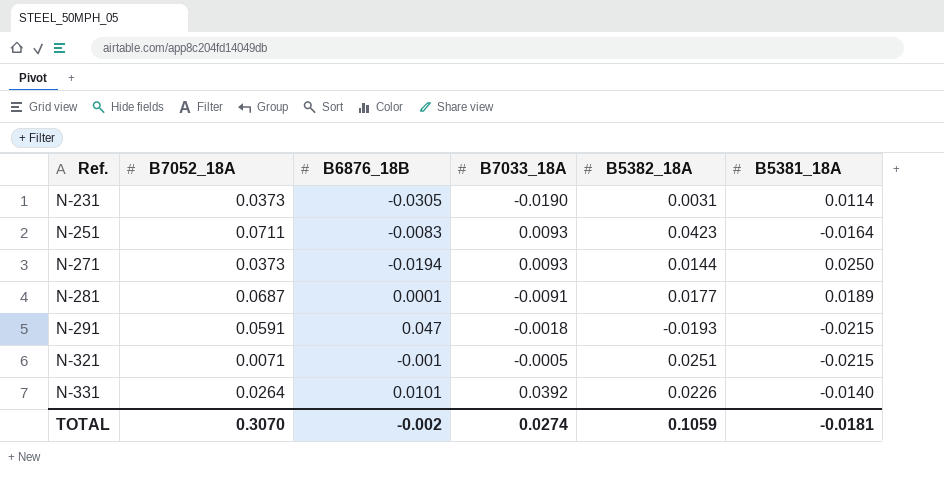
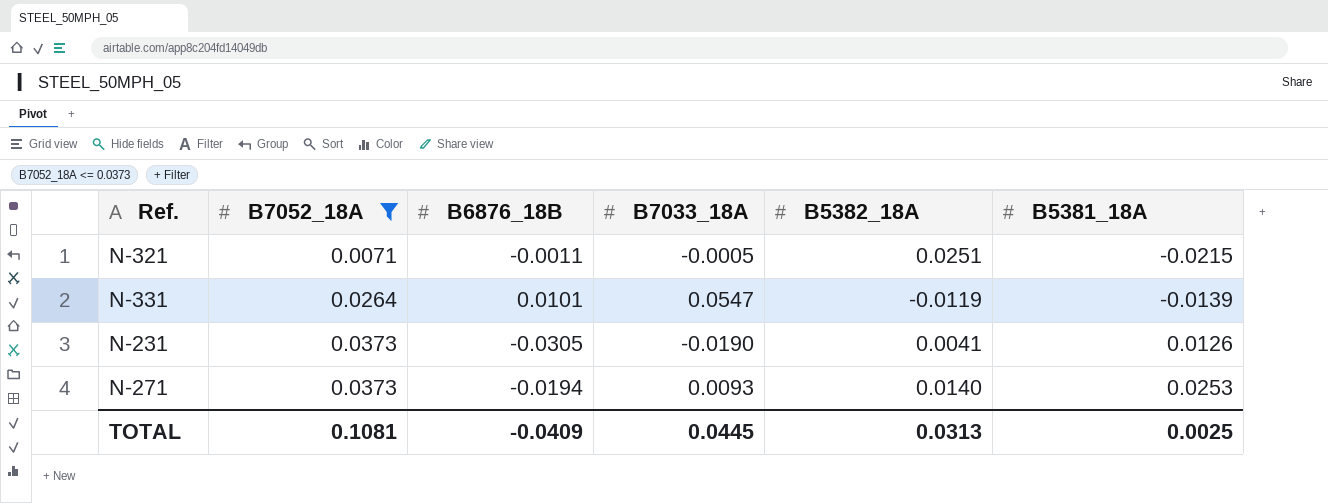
filter: none -> B7052_18A <= 0.0373
row order: Ref. ascending -> B7052_18A ascending
N-321 | B6876_18B: -0.001 -> -0.0011
N-331 | B7033_18A: 0.0392 -> 0.0547
N-331 | B5382_18A: 0.0226 -> -0.0119
N-331 | B5381_18A: -0.0140 -> -0.0139
N-231 | B5382_18A: 0.0031 -> 0.0041
N-231 | B5381_18A: 0.0114 -> 0.0126
N-271 | B5382_18A: 0.0144 -> 0.0140
N-271 | B5381_18A: 0.0250 -> 0.0253
TOTAL | B7052_18A: 0.3070 -> 0.1081
TOTAL | B6876_18B: -0.002 -> -0.0409
TOTAL | B7033_18A: 0.0274 -> 0.0445
TOTAL | B5382_18A: 0.1059 -> 0.0313
TOTAL | B5381_18A: -0.0181 -> 0.0025

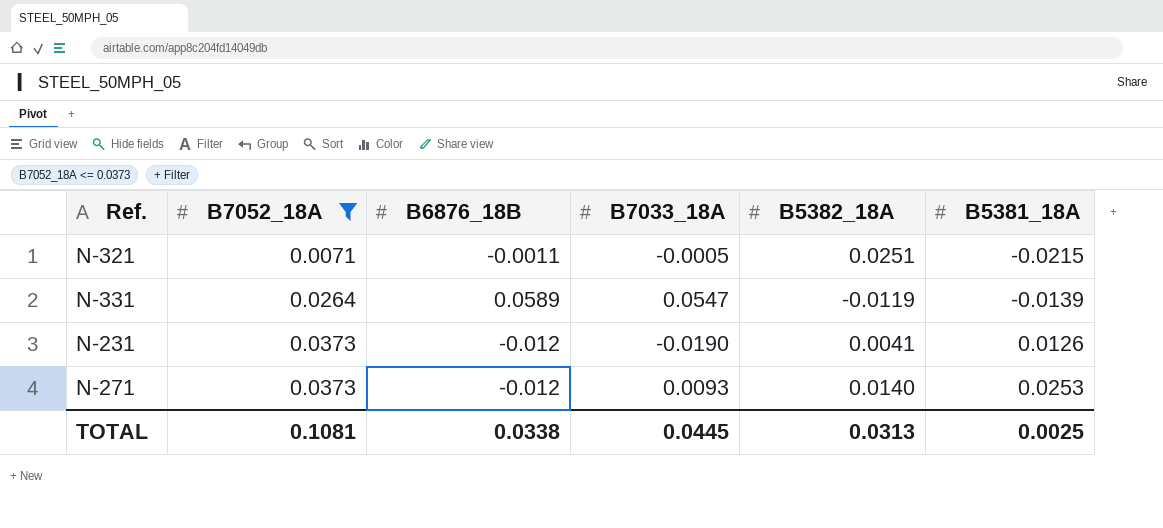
N-331 | B6876_18B: 0.0101 -> 0.0589
N-231 | B6876_18B: -0.0305 -> -0.012
N-271 | B6876_18B: -0.0194 -> -0.012
TOTAL | B6876_18B: -0.0409 -> 0.0338

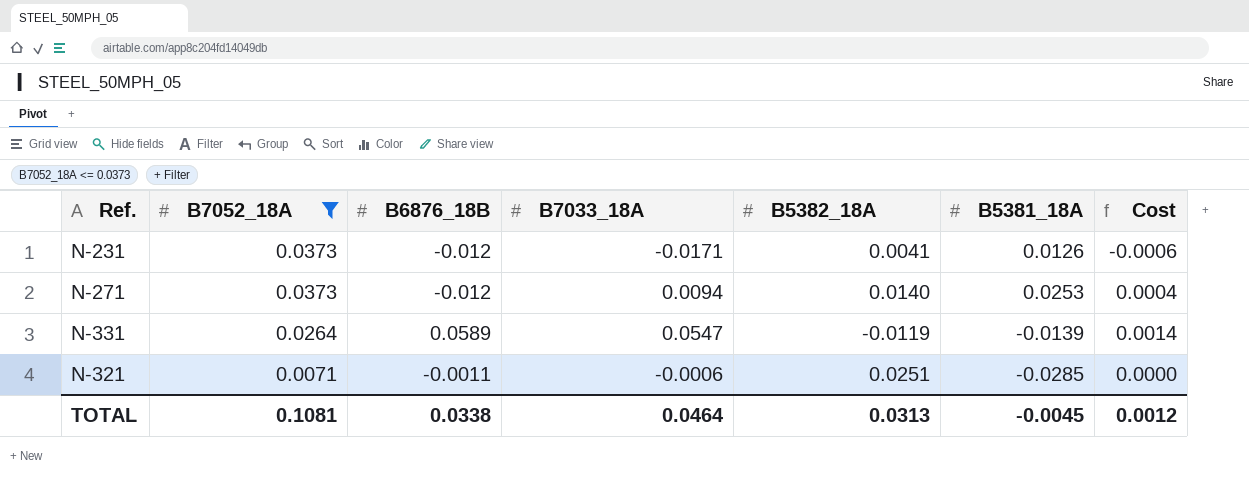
row order: B7052_18A ascending -> B7052_18A descending
column Cost | formula: none -> [B7052_18A] * [B7033_18A]
N-231 | B7033_18A: -0.0190 -> -0.0171
N-271 | B7033_18A: 0.0093 -> 0.0094
N-321 | B7033_18A: -0.0005 -> -0.0006
N-321 | B5381_18A: -0.0215 -> -0.0285
TOTAL | B7033_18A: 0.0445 -> 0.0464
TOTAL | B5381_18A: 0.0025 -> -0.0045

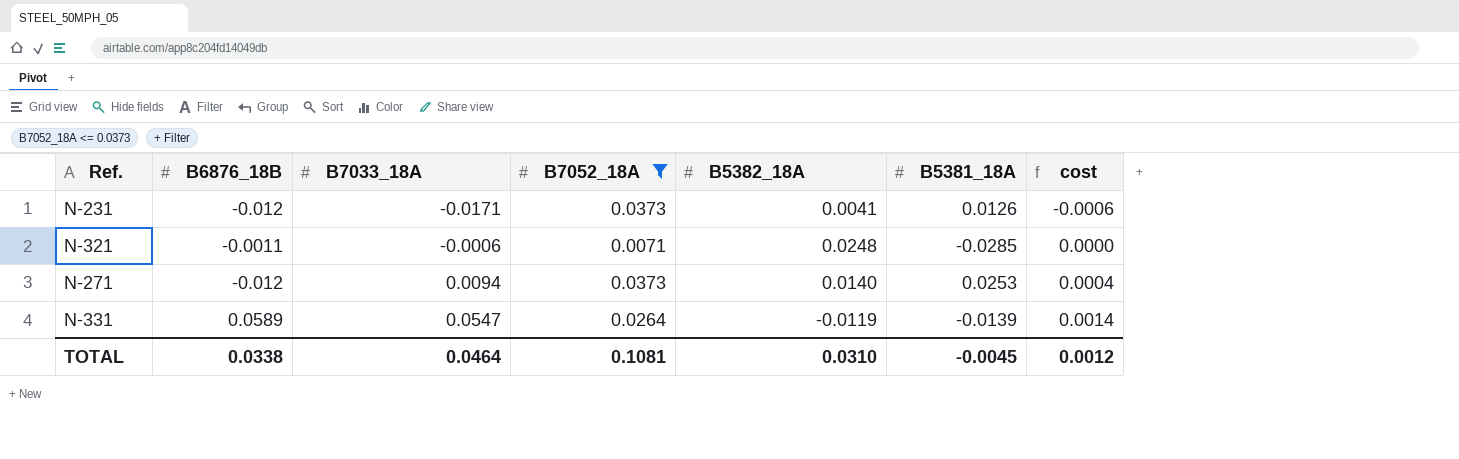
row order: B7052_18A descending -> B7033_18A ascending
column B7052_18A | position: 2 -> 4
column name: Cost -> cost
N-321 | B5382_18A: 0.0251 -> 0.0248
TOTAL | B5382_18A: 0.0313 -> 0.0310

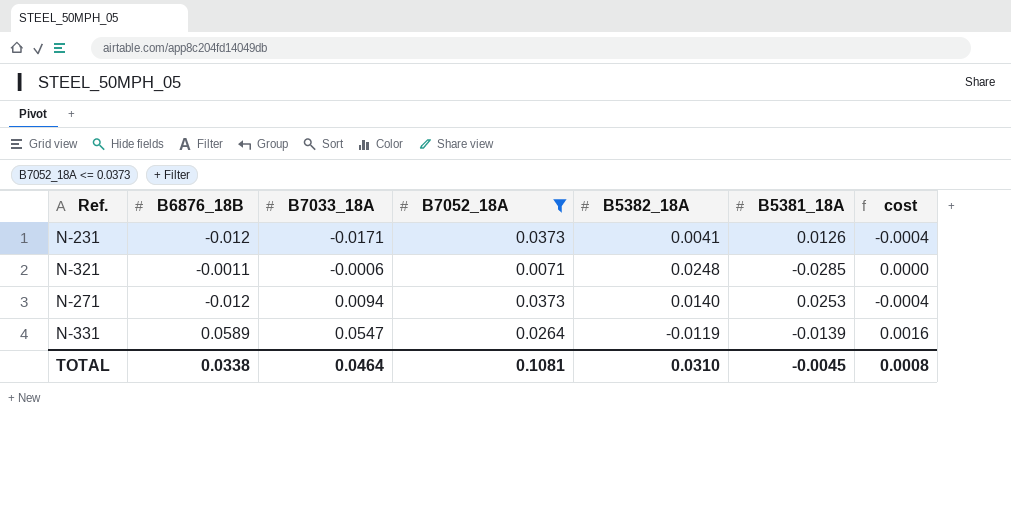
column cost | formula: [B7033_18A] * [B7052_18A] -> [B6876_18B] * [B7052_18A]
TOTAL | cost: 0.0012 -> 0.0008

